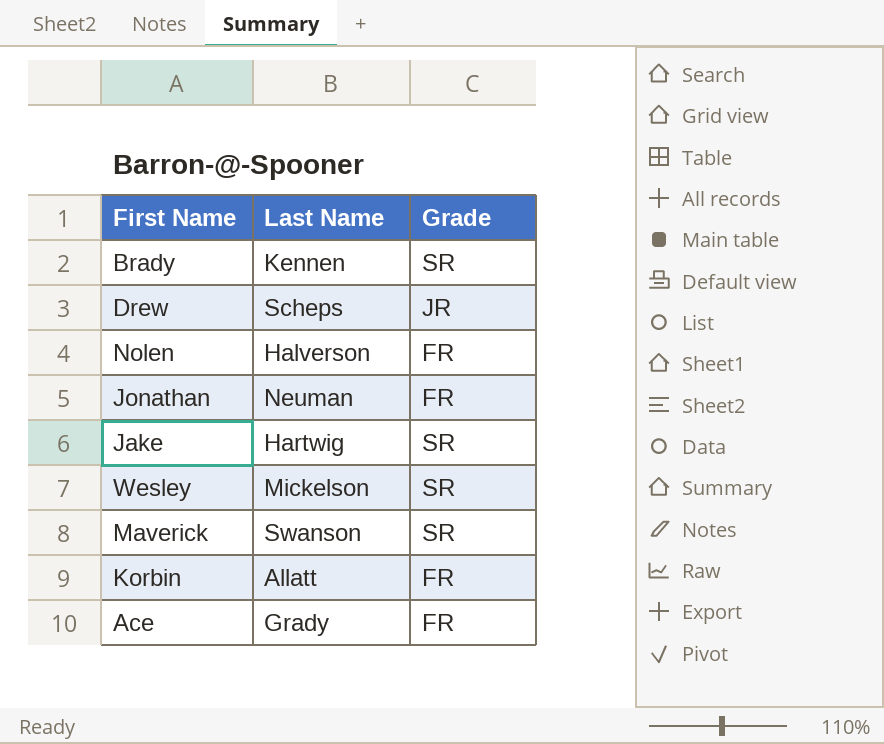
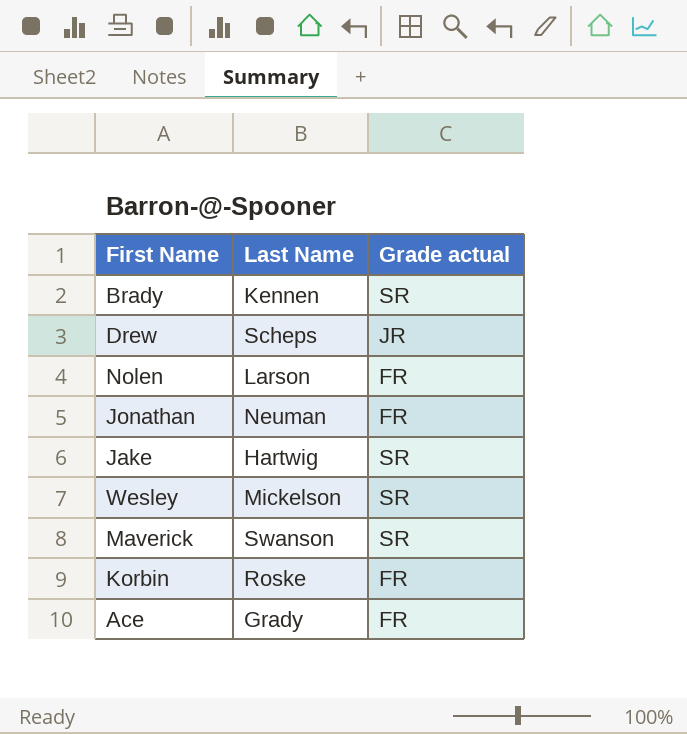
column name: Grade -> Grade actual
Nolen | Last Name: Halverson -> Larson
Korbin | Last Name: Allatt -> Roske

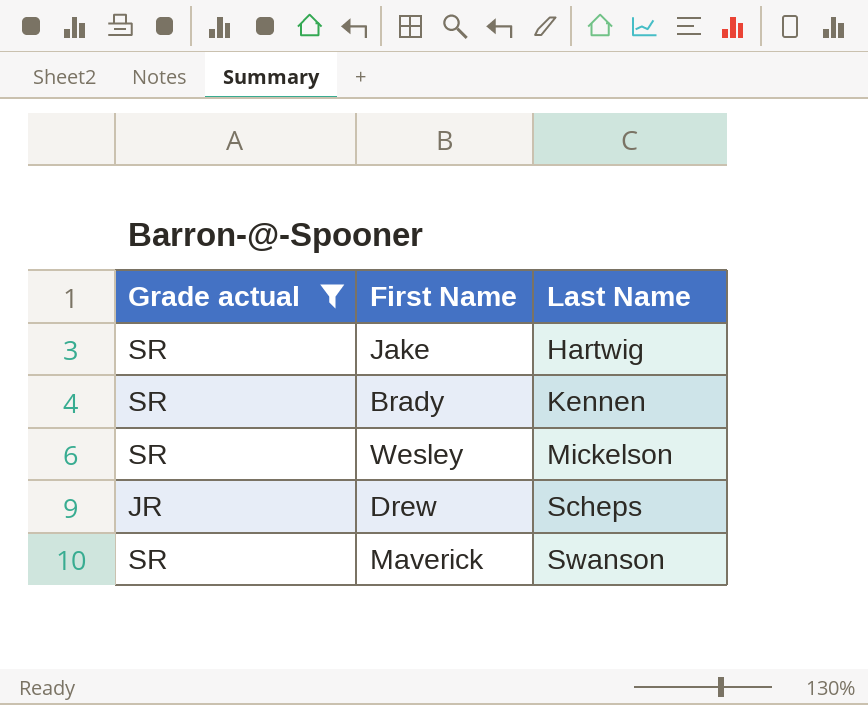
filter: none -> Grade actual != FR
row order: none -> Last Name ascending
column Grade actual | position: 3 -> 1

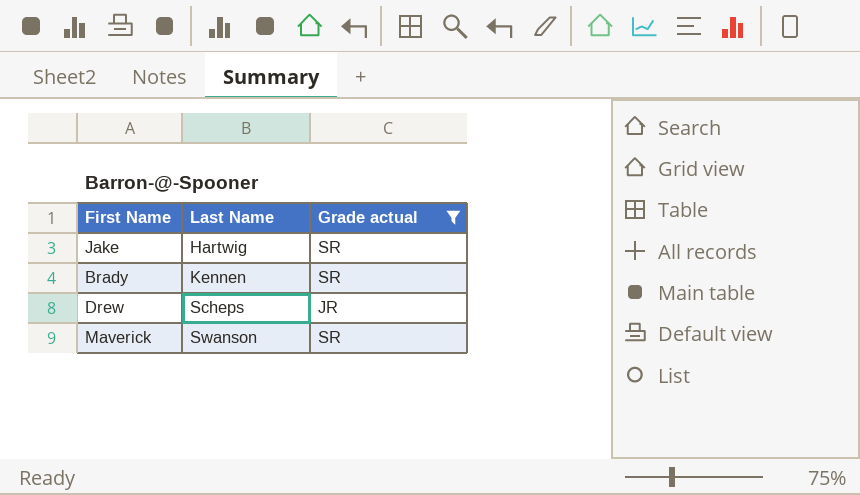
column Grade actual | position: 1 -> 3
row Wesley: SR | Mickelson -> none

